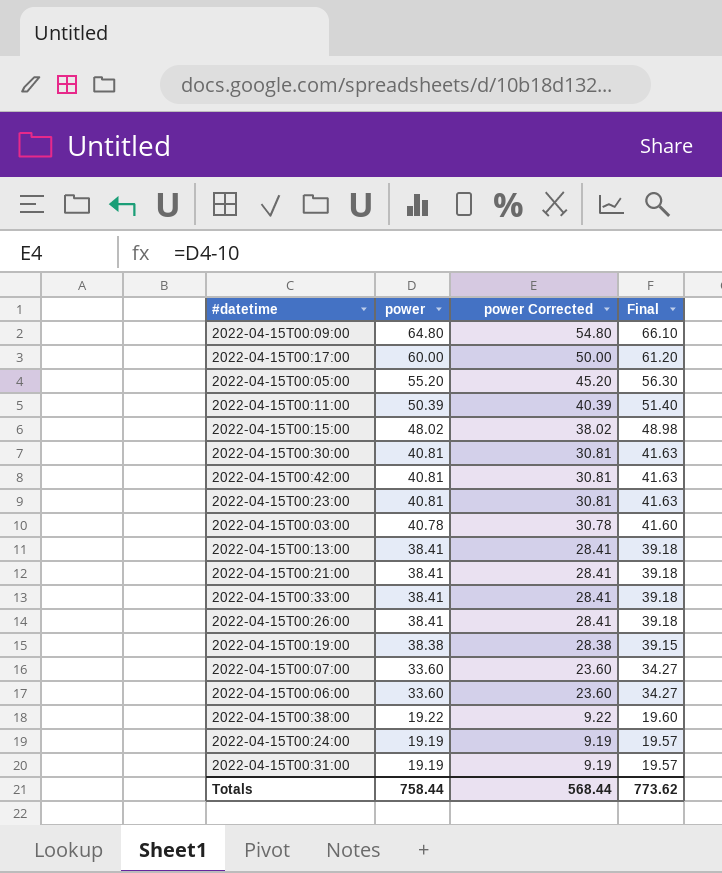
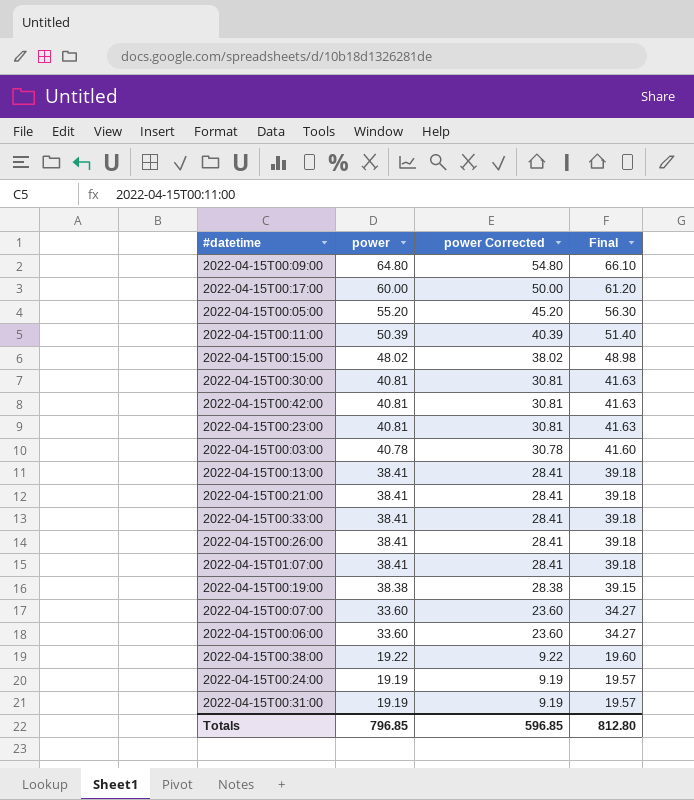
row 2022-04-15T01:07:00: none -> 38.41 | 28.41 | 39.18
Totals | power: 758.44 -> 796.85
Totals | power Corrected: 568.44 -> 596.85
Totals | Final: 773.62 -> 812.80

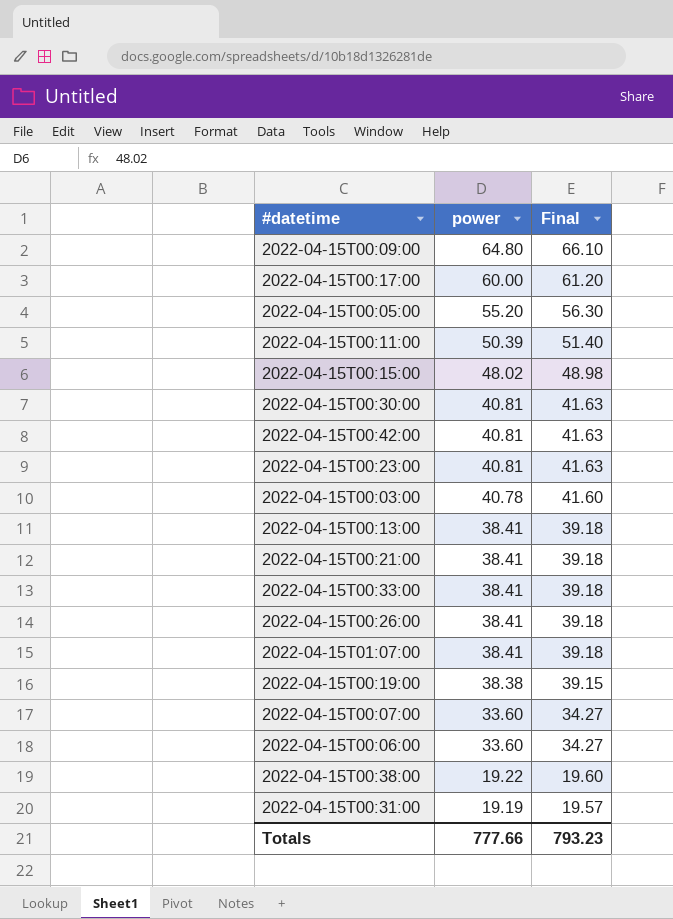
column power Corrected | formula: [power] - 10 -> none
row 2022-04-15T00:24:00: 19.19 | 9.19 | 19.57 -> none
Totals | power: 796.85 -> 777.66
Totals | Final: 812.80 -> 793.23

